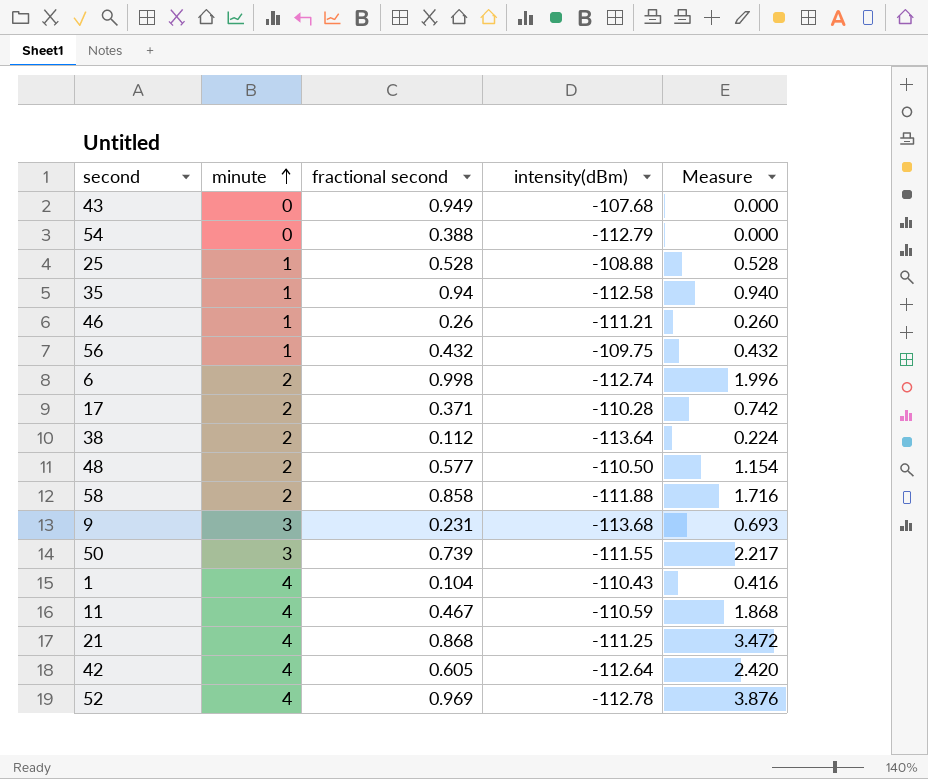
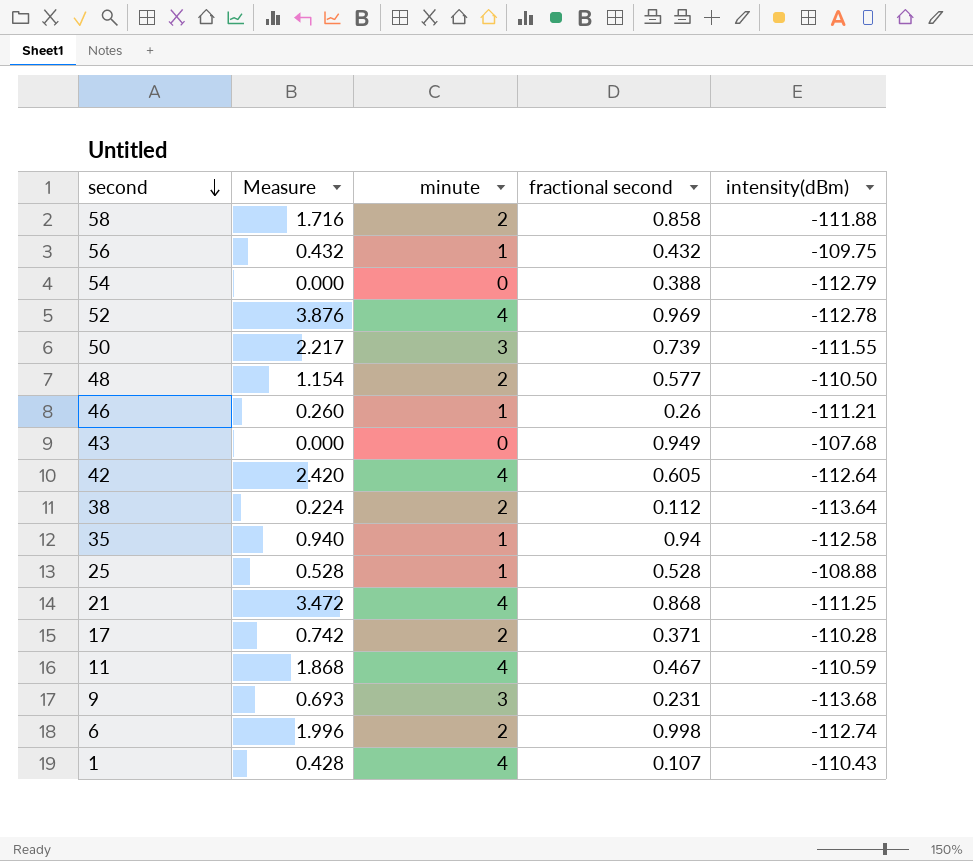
row order: minute ascending -> second descending
column Measure | position: 5 -> 2
1 | Measure: 0.416 -> 0.428
1 | fractional second: 0.104 -> 0.107

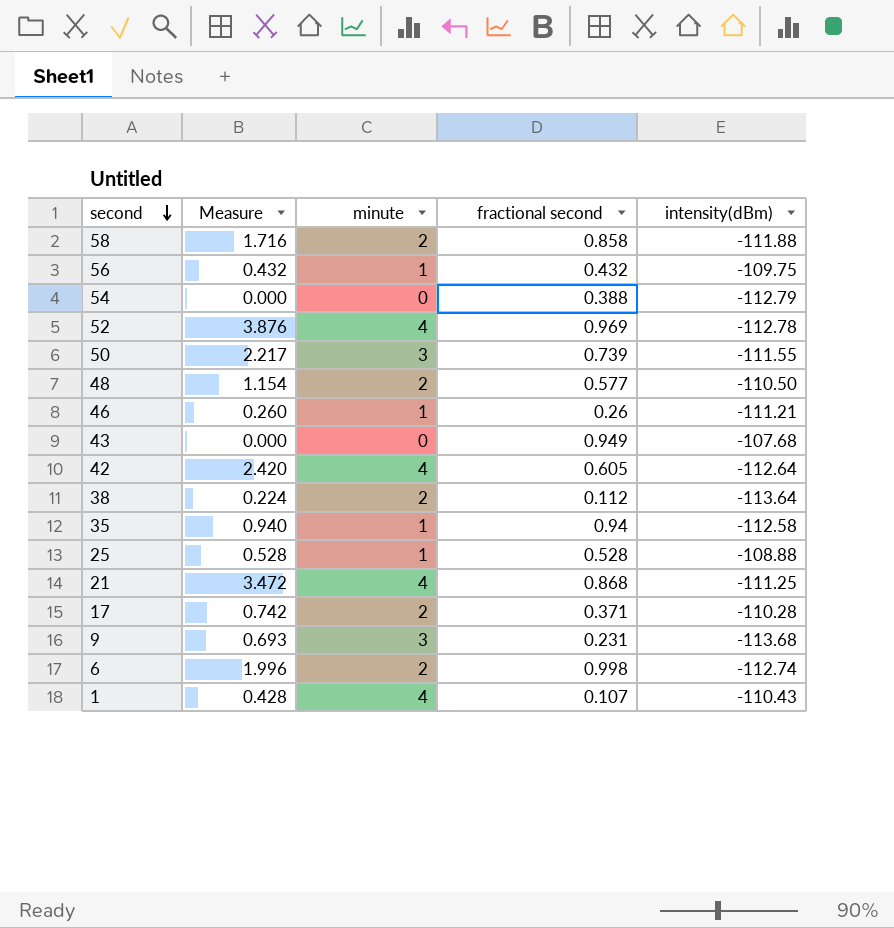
row 11: 1.868 | 4 | 0.467 | -110.59 -> none

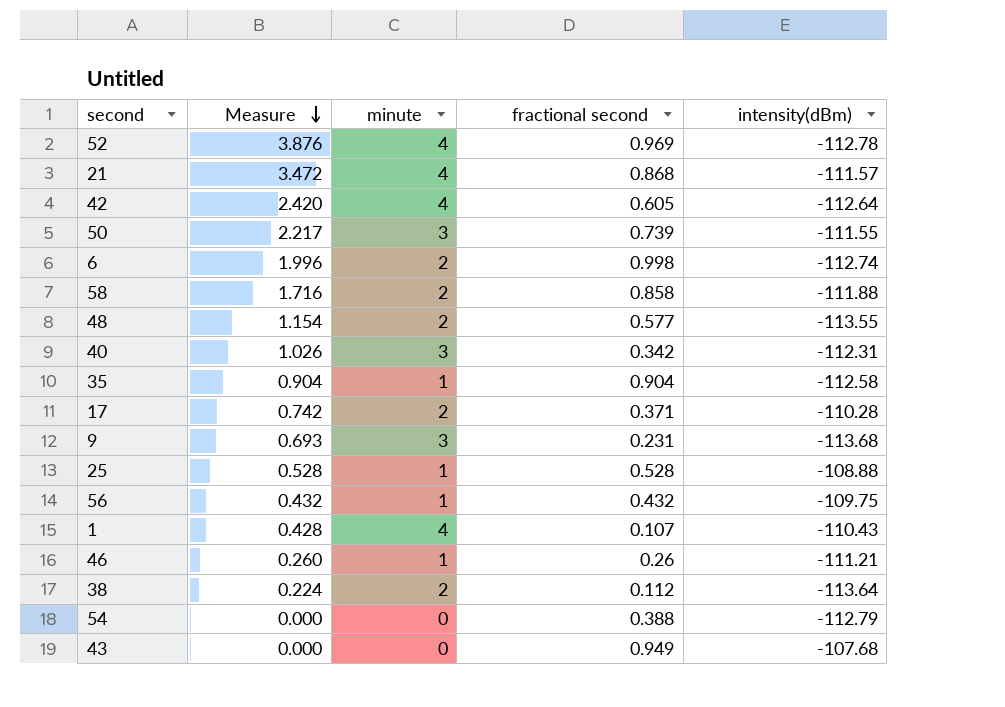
row order: second descending -> Measure descending
21 | intensity(dBm): -111.25 -> -111.57
48 | intensity(dBm): -110.50 -> -113.55
row 40: none -> 1.026 | 3 | 0.342 | -112.31
35 | Measure: 0.940 -> 0.904
35 | fractional second: 0.94 -> 0.904

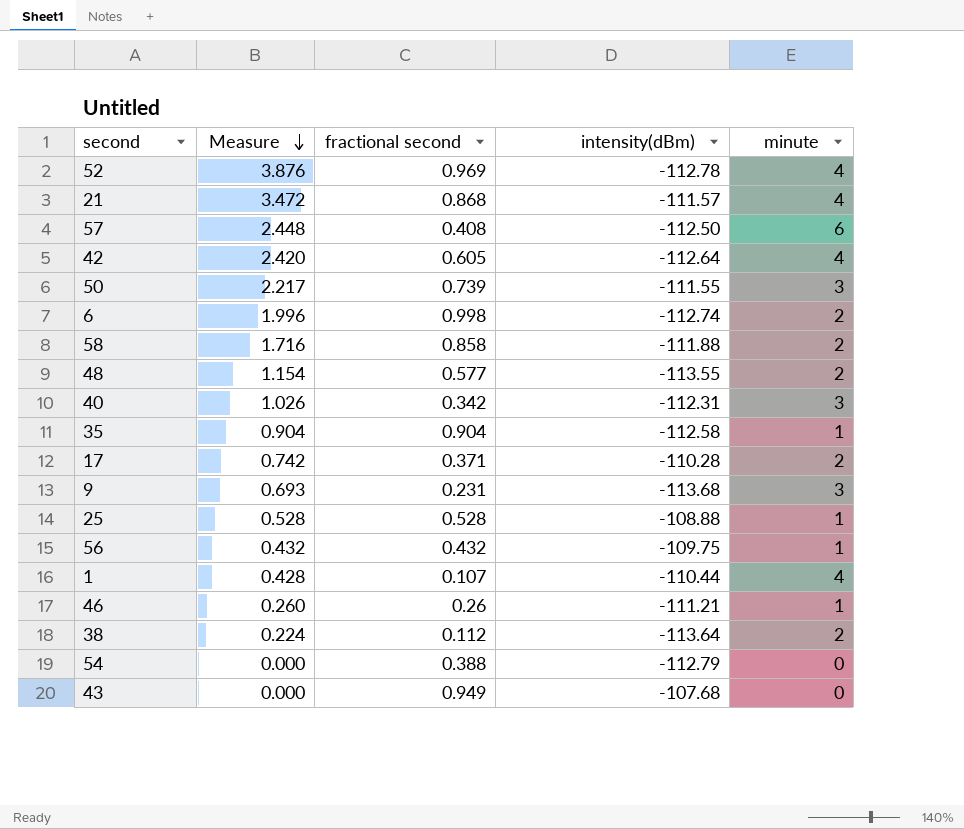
column minute | position: 3 -> 5
row 57: none -> 2.448 | 0.408 | -112.50 | 6
1 | intensity(dBm): -110.43 -> -110.44

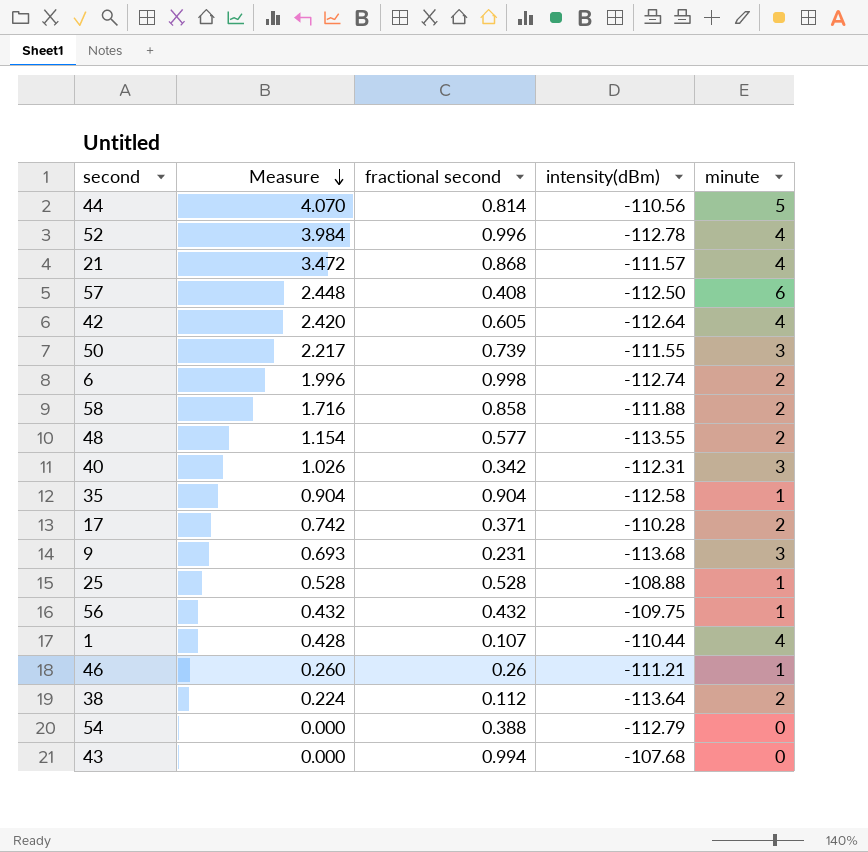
row 44: none -> 4.070 | 0.814 | -110.56 | 5
52 | Measure: 3.876 -> 3.984
52 | fractional second: 0.969 -> 0.996
43 | fractional second: 0.949 -> 0.994

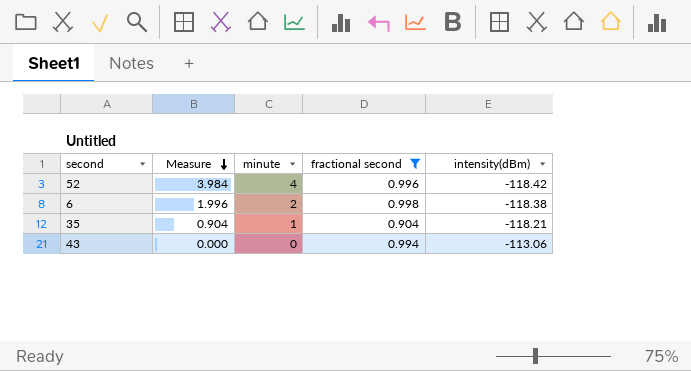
filter: none -> fractional second >= 0.904
column minute | position: 5 -> 3
52 | intensity(dBm): -112.78 -> -118.42
6 | intensity(dBm): -112.74 -> -118.38
35 | intensity(dBm): -112.58 -> -118.21
43 | intensity(dBm): -107.68 -> -113.06

